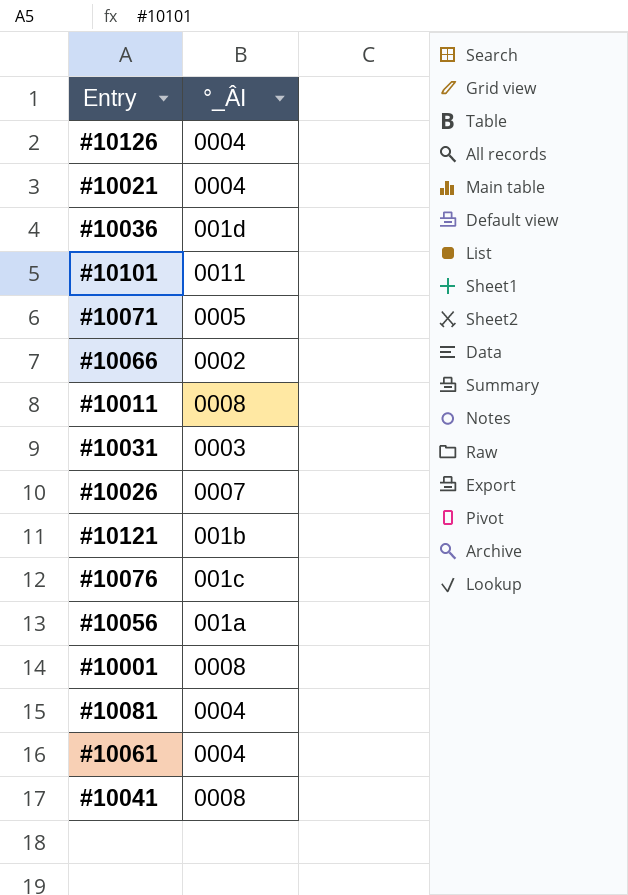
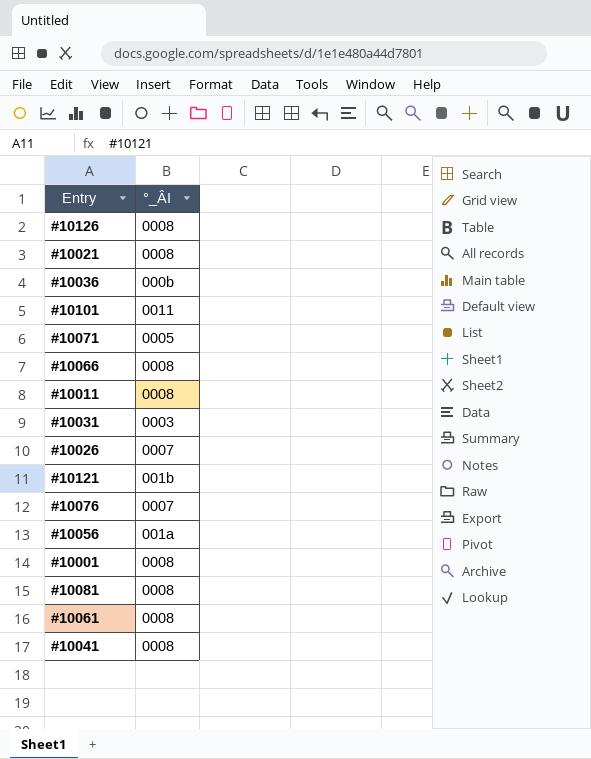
#10126 | °_ÂI: 0004 -> 0008
#10021 | °_ÂI: 0004 -> 0008
#10036 | °_ÂI: 001d -> 000b
#10066 | °_ÂI: 0002 -> 0008
#10076 | °_ÂI: 001c -> 0007
#10081 | °_ÂI: 0004 -> 0008
#10061 | °_ÂI: 0004 -> 0008

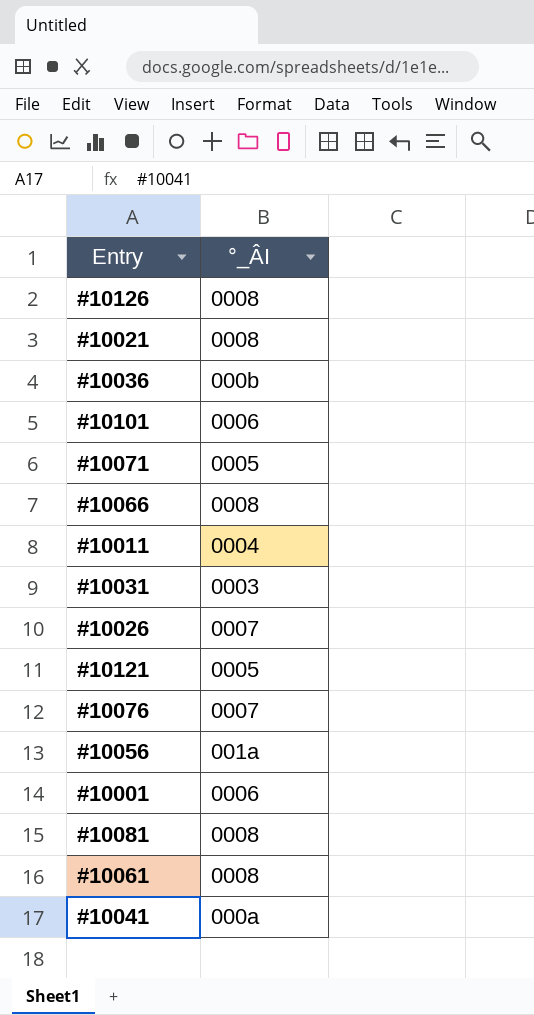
#10101 | °_ÂI: 0011 -> 0006
#10011 | °_ÂI: 0008 -> 0004
#10121 | °_ÂI: 001b -> 0005
#10001 | °_ÂI: 0008 -> 0006
#10041 | °_ÂI: 0008 -> 000a

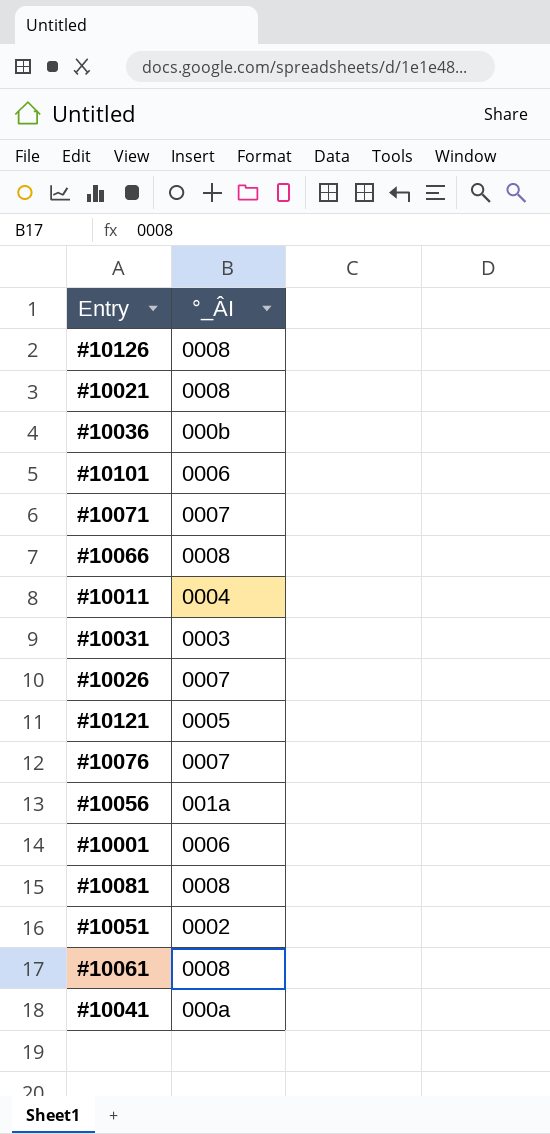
#10071 | °_ÂI: 0005 -> 0007
row #10051: none -> 0002

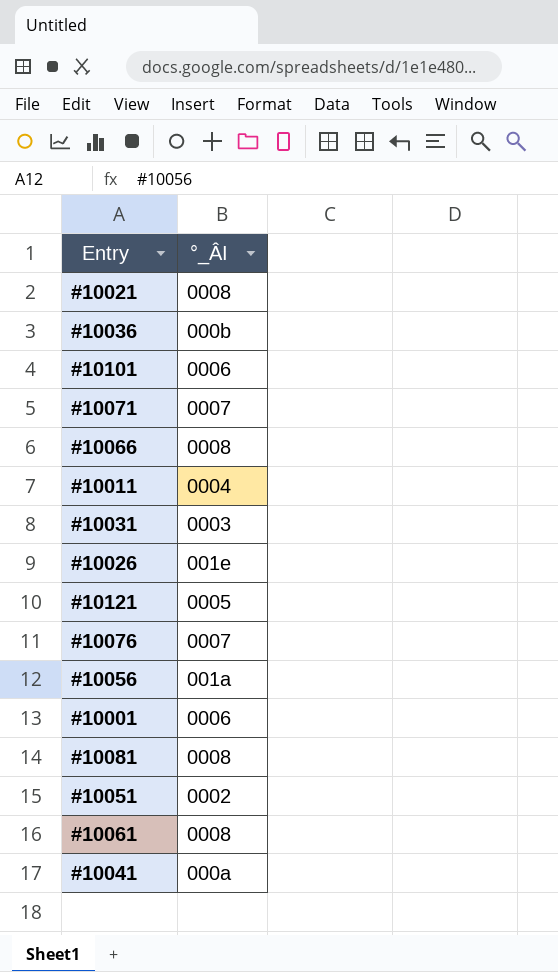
row #10126: 0008 -> none
#10026 | °_ÂI: 0007 -> 001e

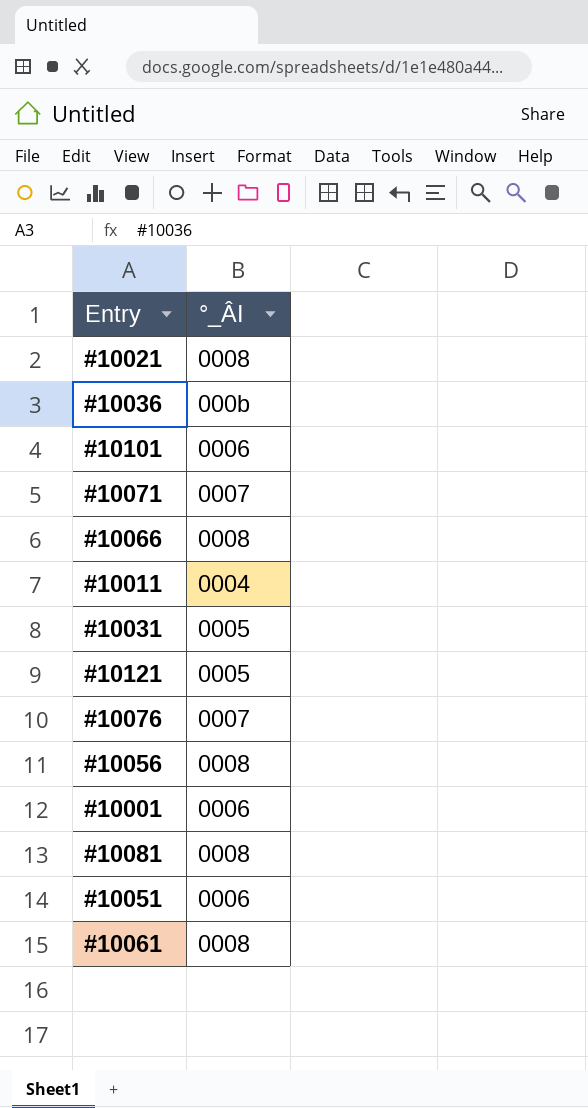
row #10026: 001e -> none
row #10041: 000a -> none
#10031 | °_ÂI: 0003 -> 0005
#10056 | °_ÂI: 001a -> 0008
#10051 | °_ÂI: 0002 -> 0006

